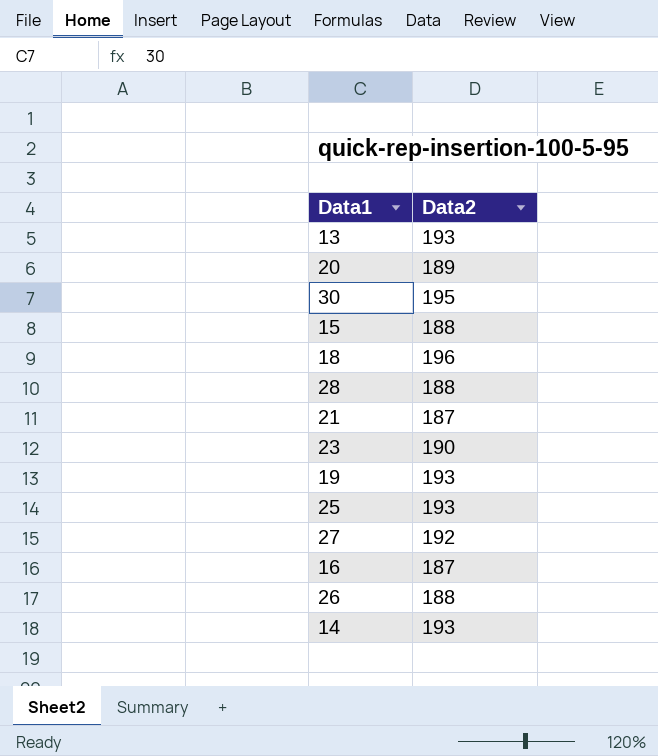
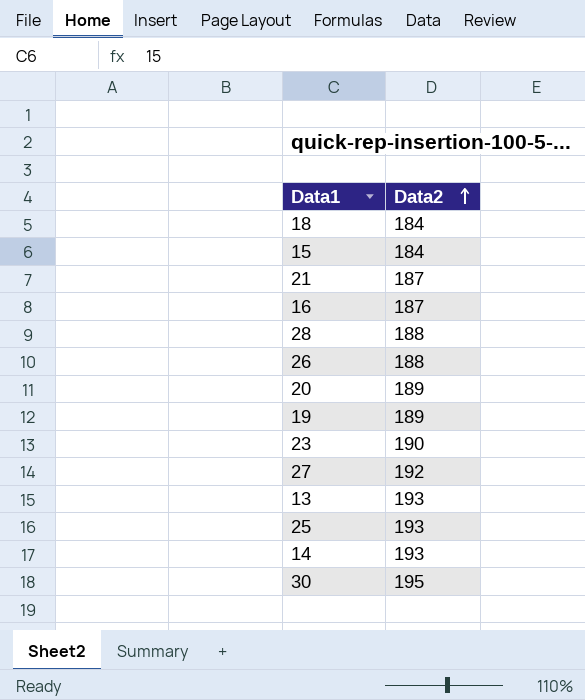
row order: none -> Data2 ascending
18 | Data2: 196 -> 184
15 | Data2: 188 -> 184
19 | Data2: 193 -> 189

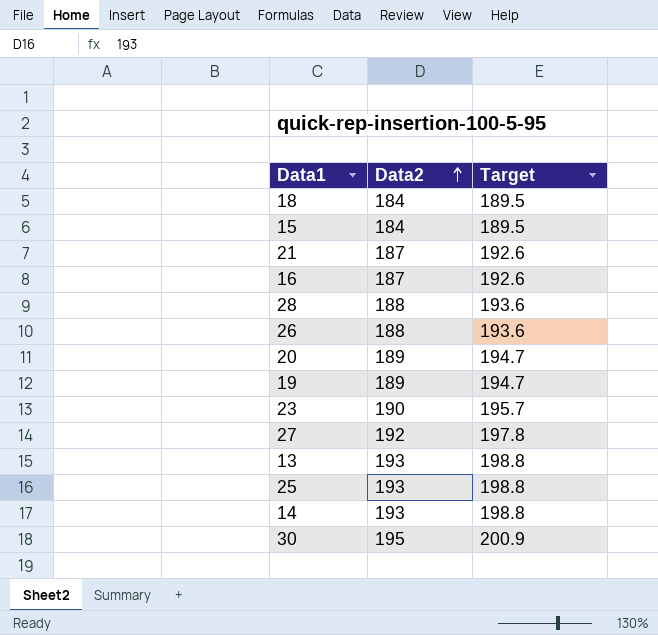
column Target | formula: none -> [Data2] * 1.03

